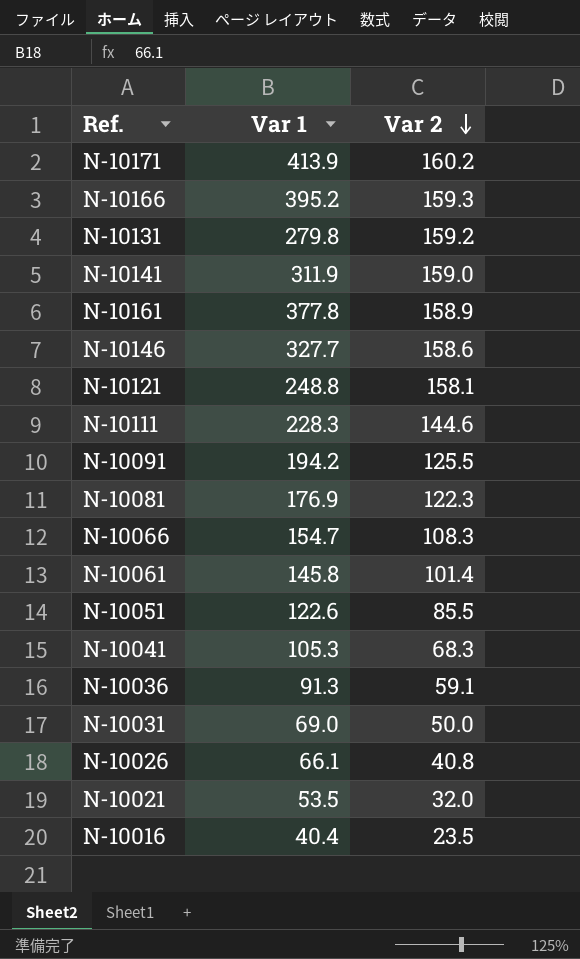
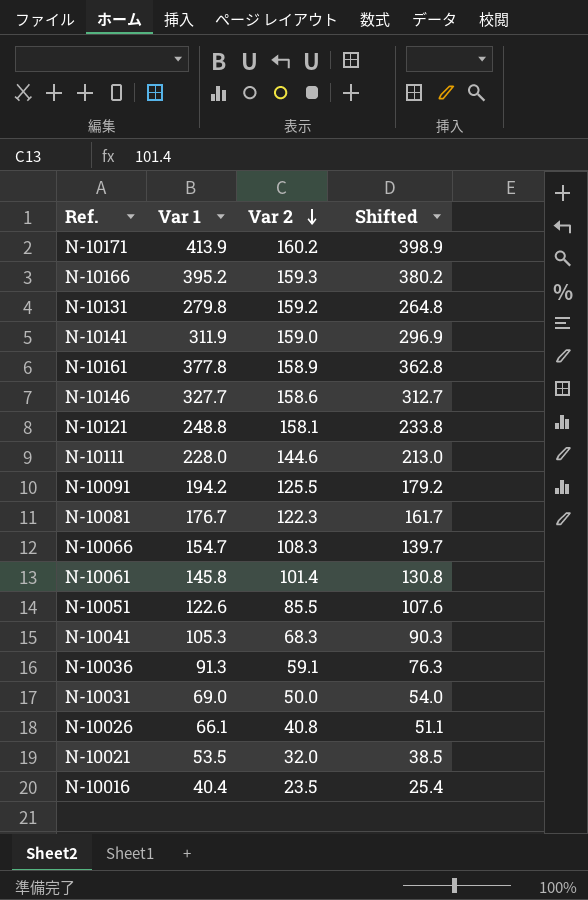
column Shifted | formula: none -> [Var 1] - 15
N-10111 | Var 1: 228.3 -> 228.0
N-10081 | Var 1: 176.9 -> 176.7

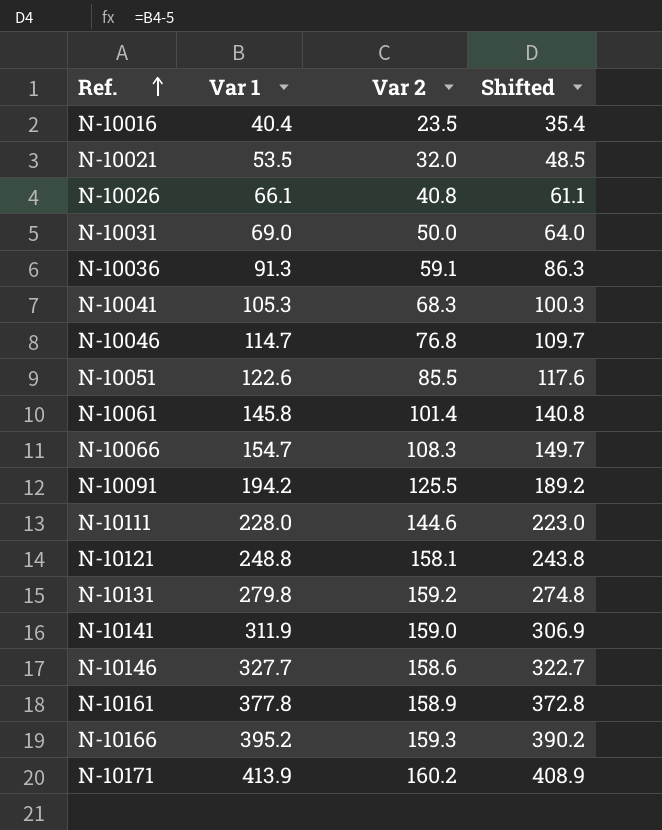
row order: Var 2 descending -> Ref. ascending
column Shifted | formula: [Var 1] - 15 -> [Var 1] - 5
row N-10081: 176.7 | 122.3 | 161.7 -> none
row N-10046: none -> 114.7 | 76.8 | 109.7

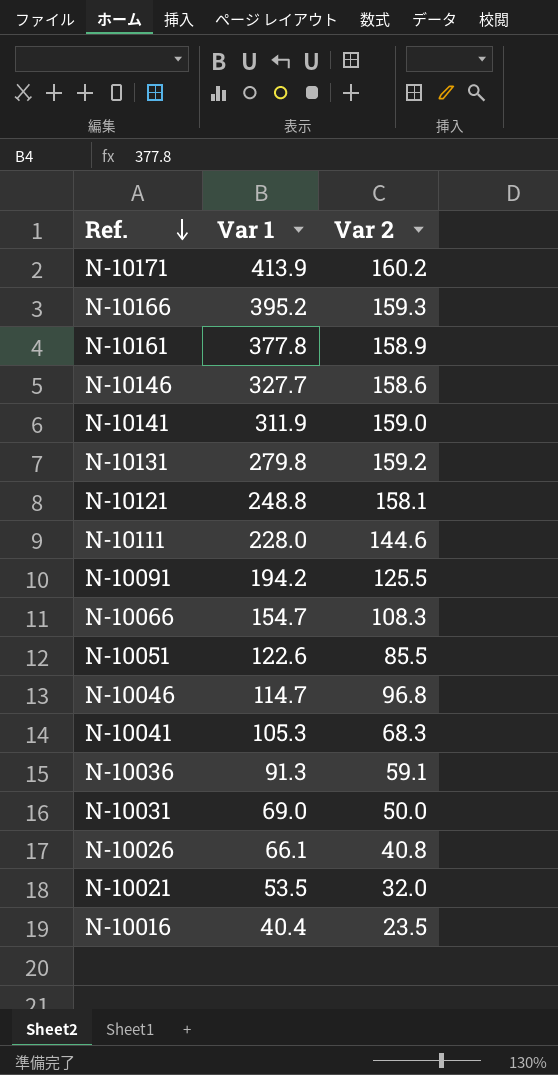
row order: Ref. ascending -> Ref. descending
column Shifted | formula: [Var 1] - 5 -> none
row N-10061: 145.8 | 101.4 | 140.8 -> none
N-10046 | Var 2: 76.8 -> 96.8

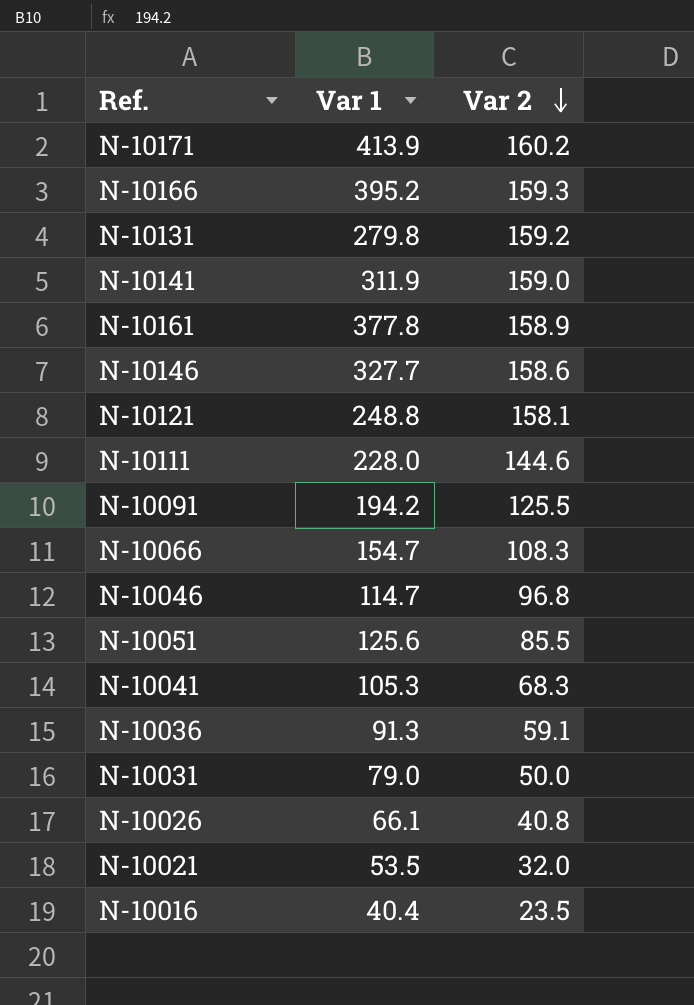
row order: Ref. descending -> Var 2 descending
N-10051 | Var 1: 122.6 -> 125.6
N-10031 | Var 1: 69.0 -> 79.0

